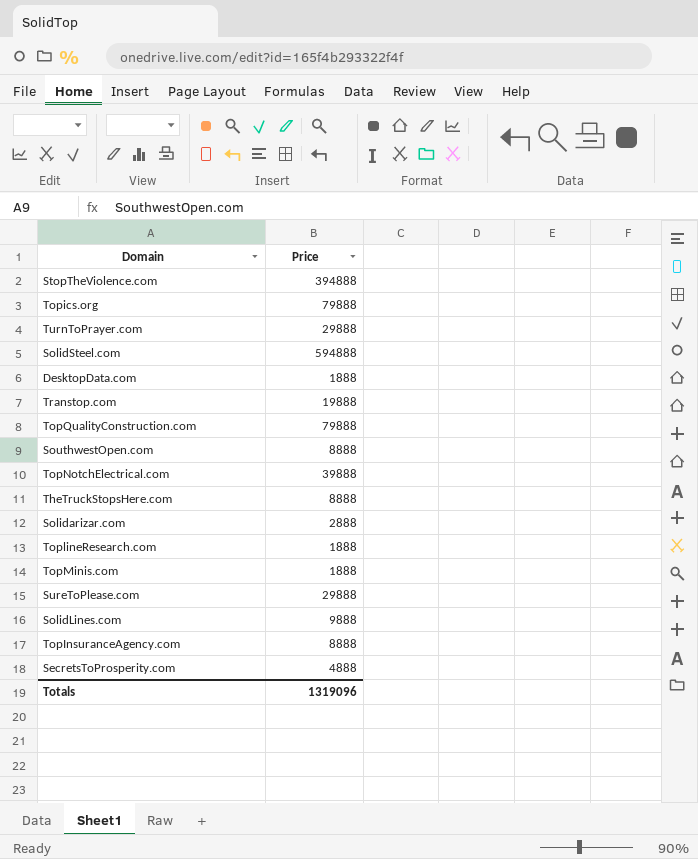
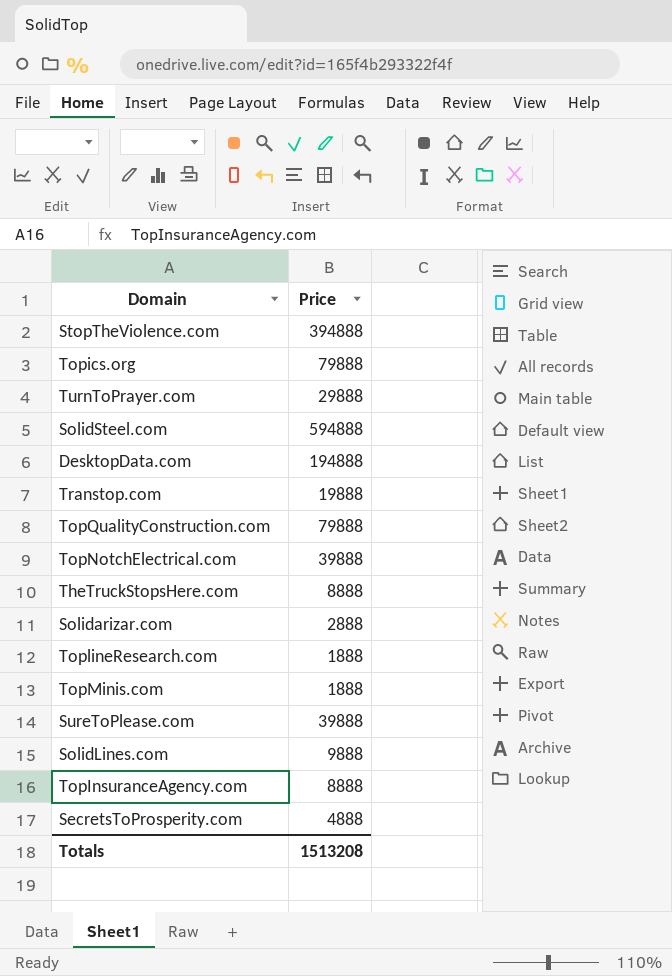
row SouthwestOpen.com: 8888 -> none
DesktopData.com | Price: 1888 -> 194888
SureToPlease.com | Price: 29888 -> 39888
Totals | Price: 1319096 -> 1513208

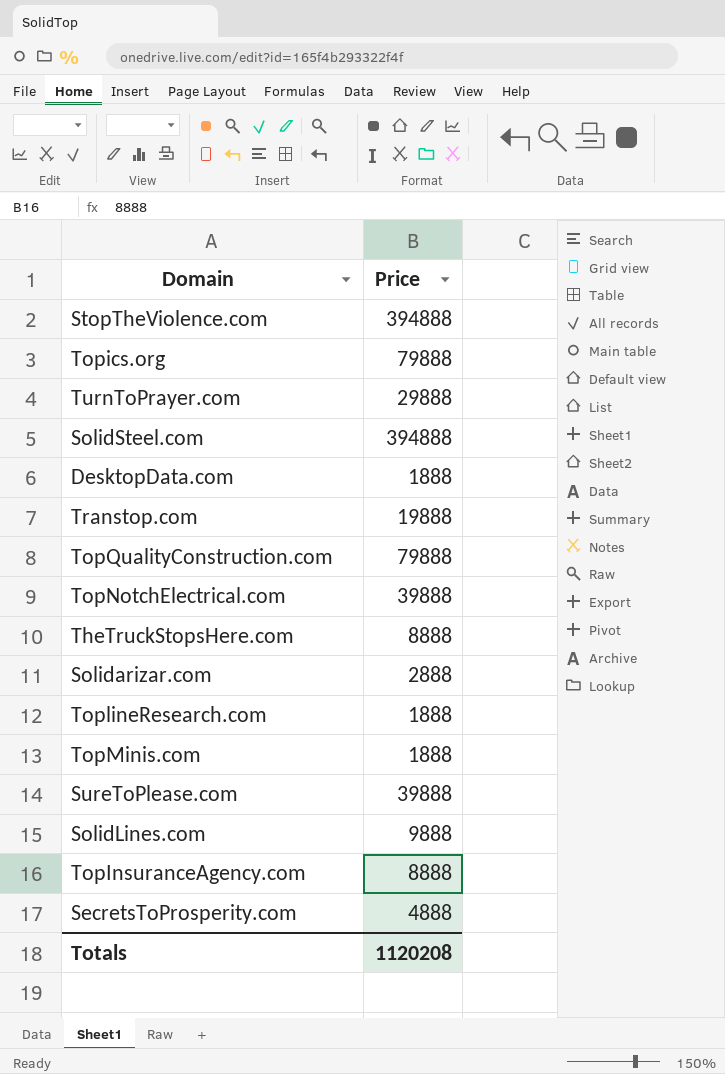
SolidSteel.com | Price: 594888 -> 394888
DesktopData.com | Price: 194888 -> 1888
Totals | Price: 1513208 -> 1120208

